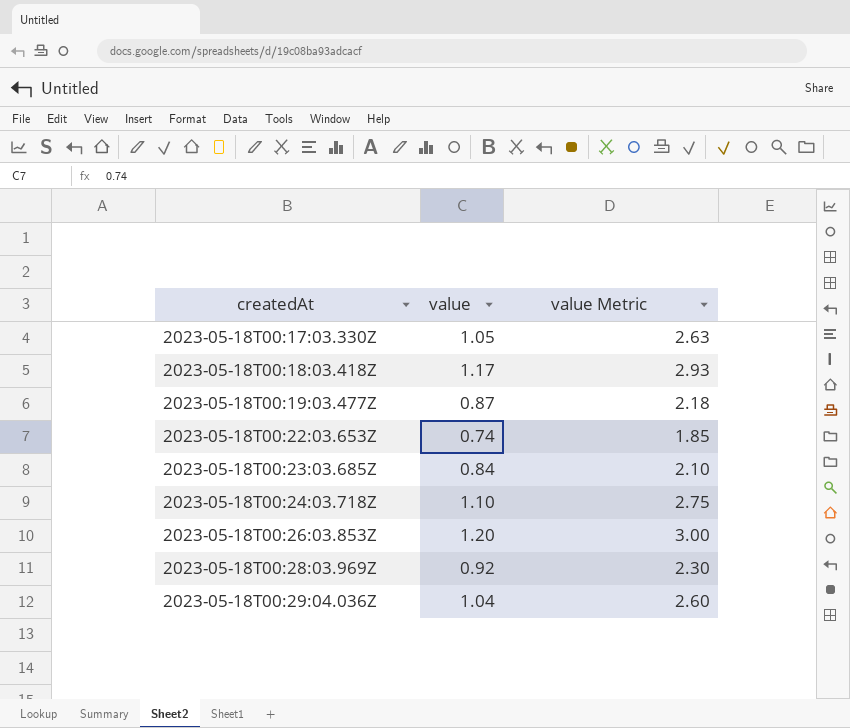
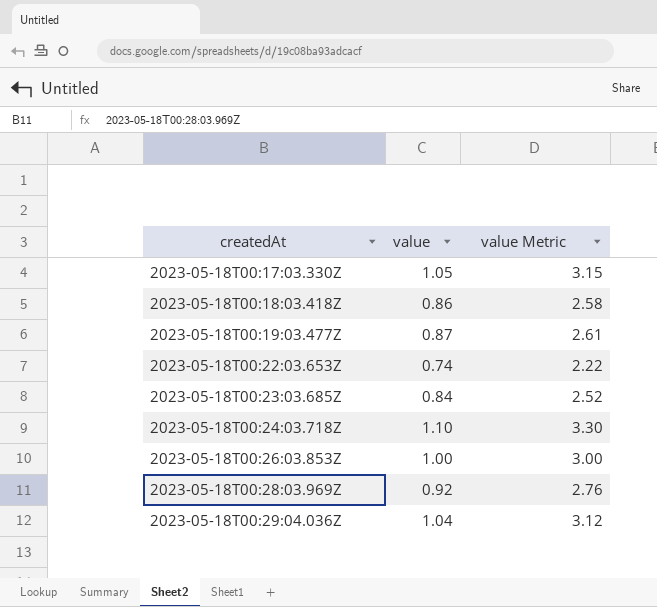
column value Metric | formula: [value] * 2.5 -> [value] * 3
2023-05-18T00:18:03.418Z | value: 1.17 -> 0.86
2023-05-18T00:26:03.853Z | value: 1.20 -> 1.00

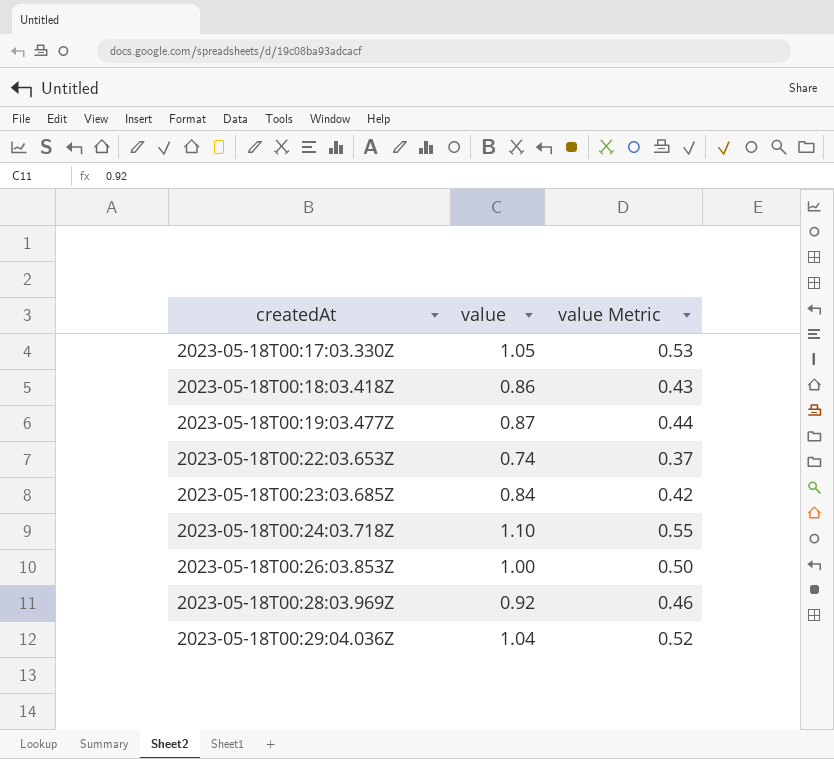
column value Metric | formula: [value] * 3 -> [value] * 0.5

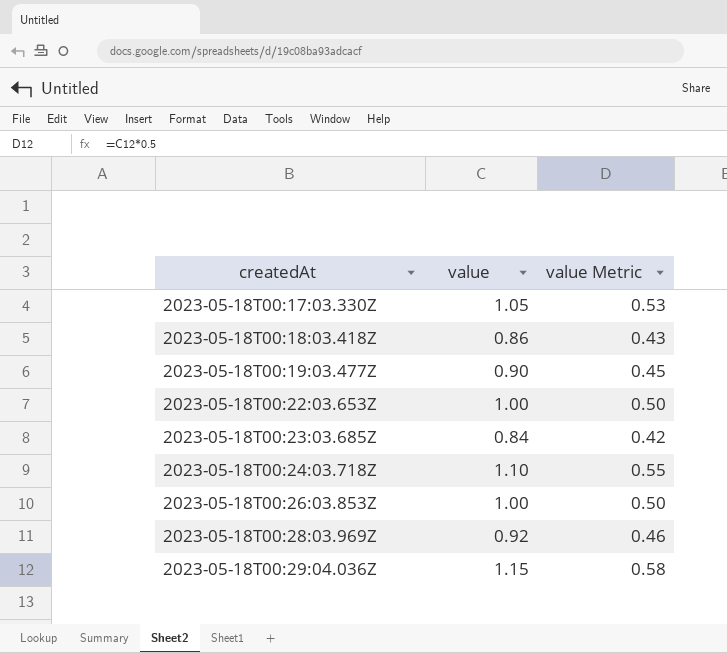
2023-05-18T00:19:03.477Z | value: 0.87 -> 0.90
2023-05-18T00:19:03.477Z | value Metric: 0.44 -> 0.45
2023-05-18T00:22:03.653Z | value: 0.74 -> 1.00
2023-05-18T00:22:03.653Z | value Metric: 0.37 -> 0.50
2023-05-18T00:29:04.036Z | value: 1.04 -> 1.15
2023-05-18T00:29:04.036Z | value Metric: 0.52 -> 0.58

